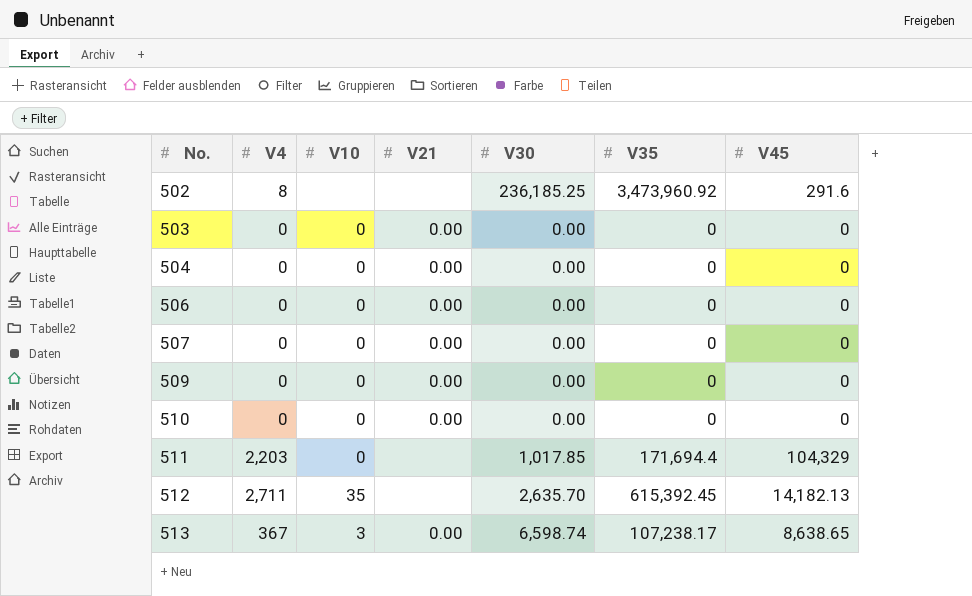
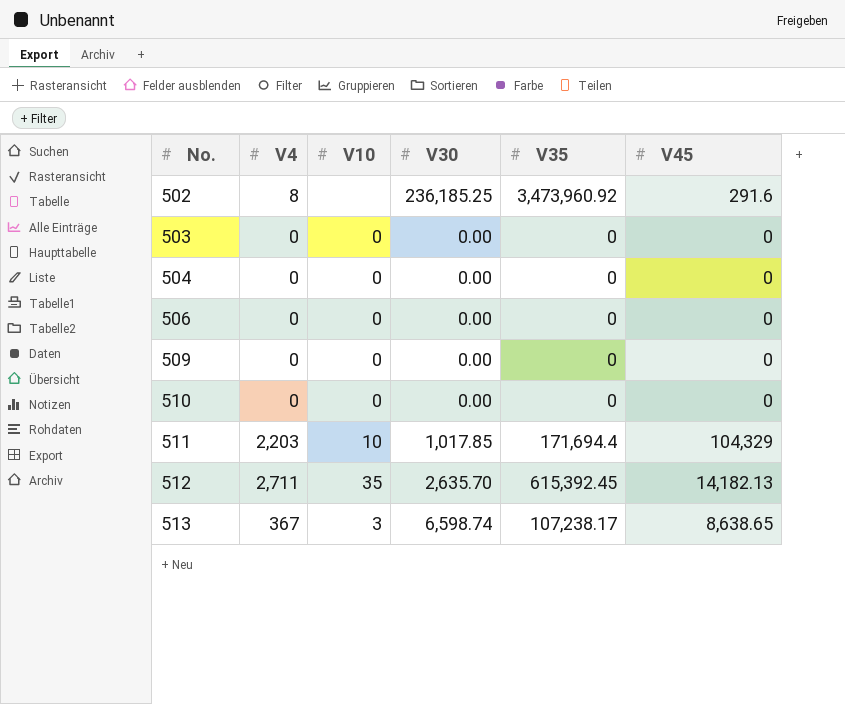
column V21 | position: 4 -> none
row 507: 0 | 0 | 0.00 | 0.00 | 0 | 0 -> none
511 | V10: 0 -> 10

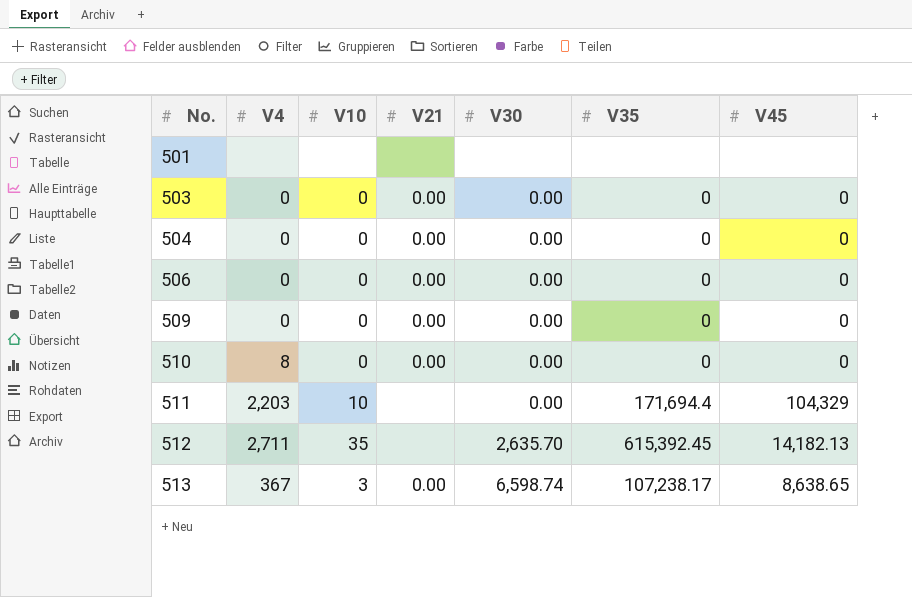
column V21 | position: none -> 4
row 502: 8 | none | 236,185.25 | 3,473,960.92 | 291.6 -> none
row 501: none -> none | none | none | none | none | none
510 | V4: 0 -> 8
511 | V30: 1,017.85 -> 0.00

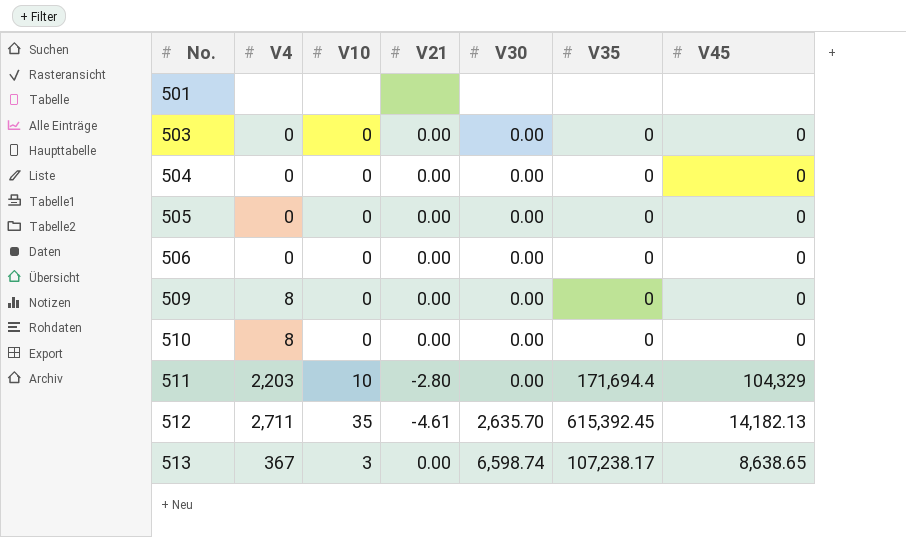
row 505: none -> 0 | 0 | 0.00 | 0.00 | 0 | 0
509 | V4: 0 -> 8
511 | V21: none -> -2.80
512 | V21: none -> -4.61

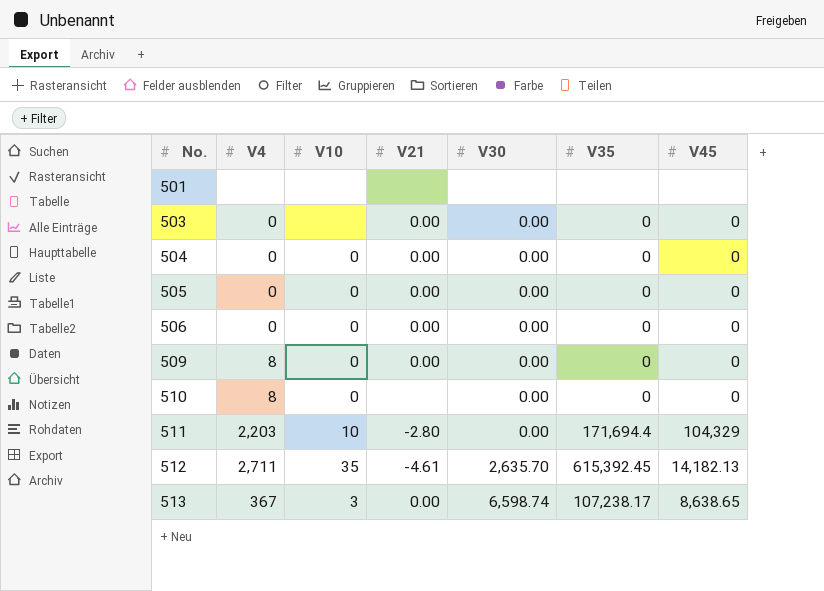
503 | V10: 0 -> none
510 | V21: 0.00 -> none

